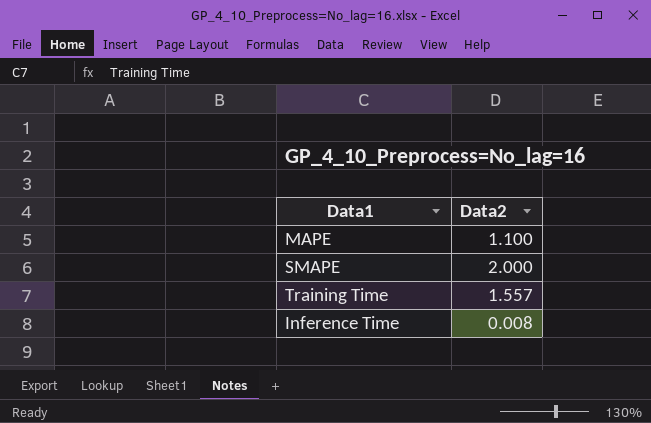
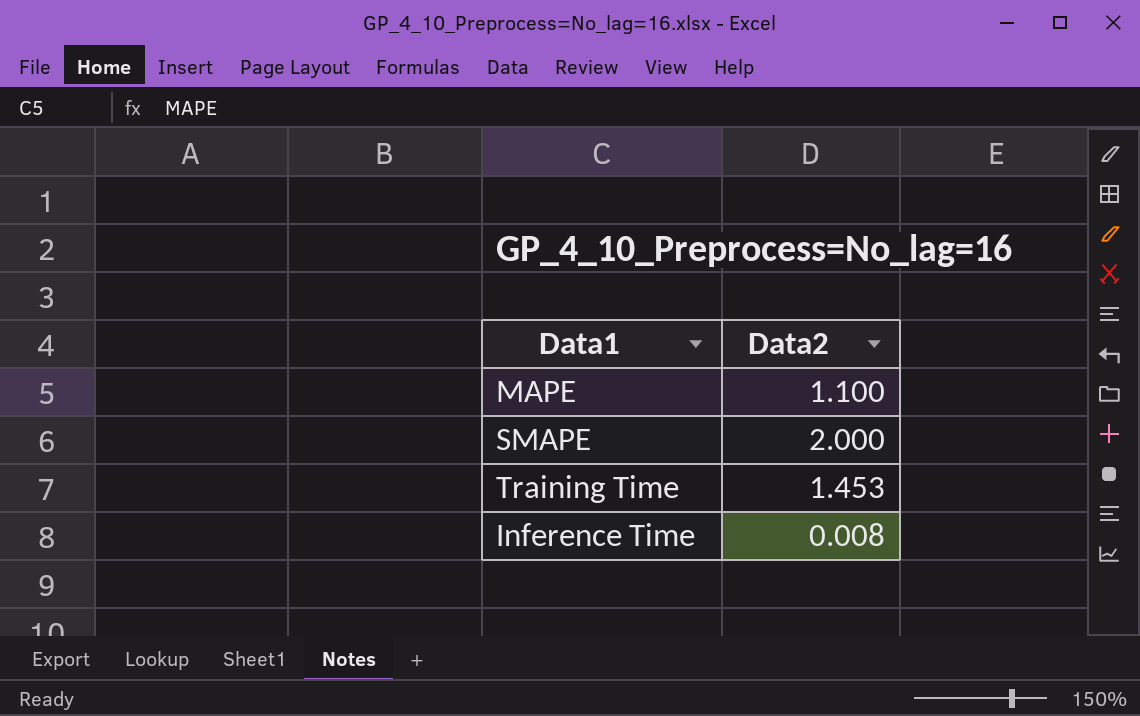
Training Time | Data2: 1.557 -> 1.453

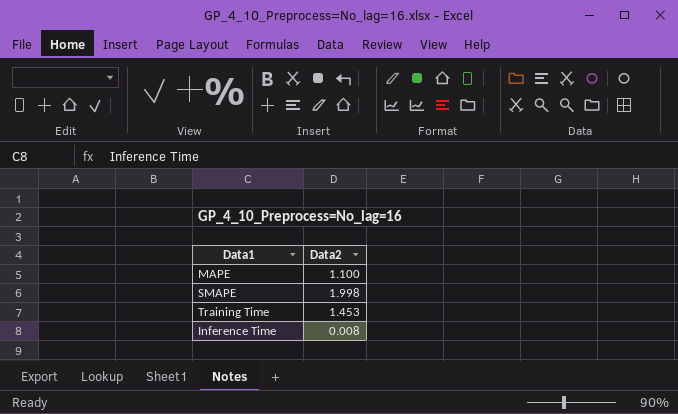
SMAPE | Data2: 2.000 -> 1.998

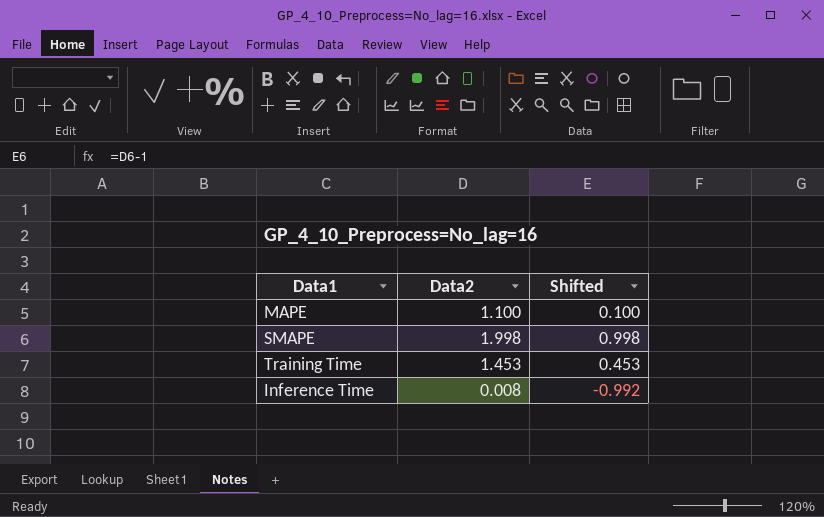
column Shifted | formula: none -> [Data2] - 1

